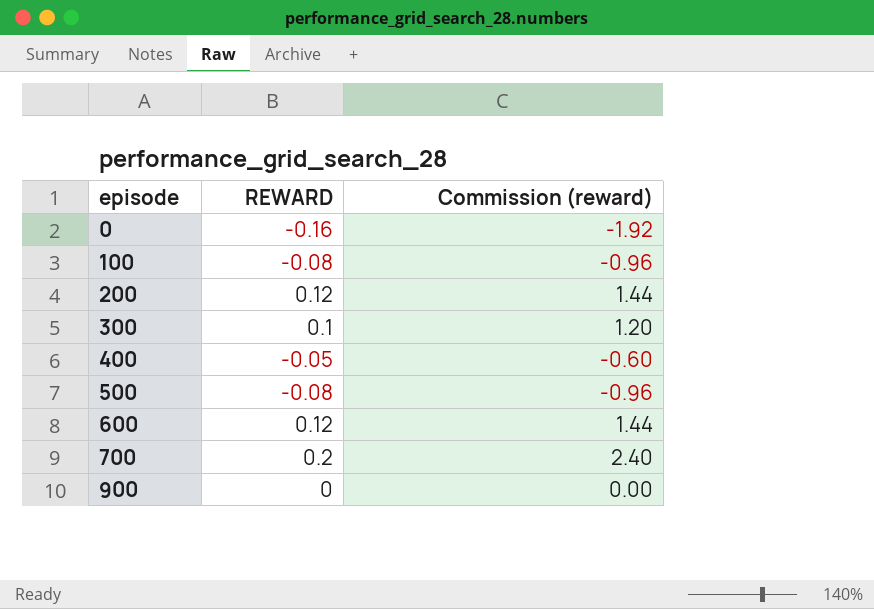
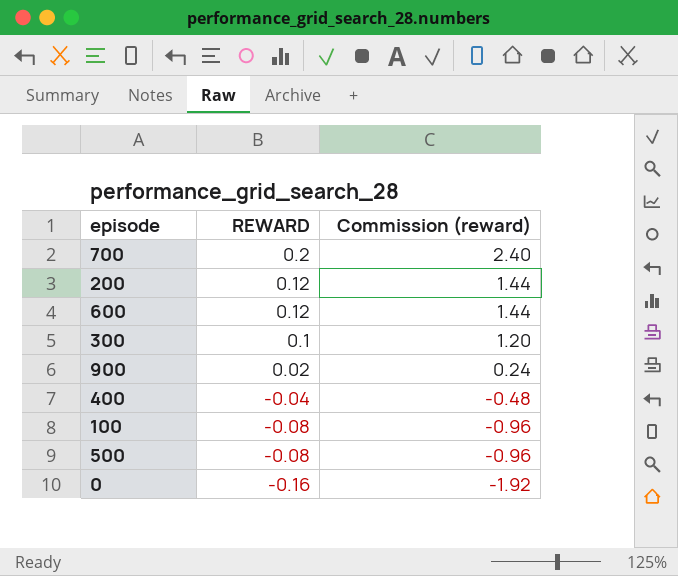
row order: episode ascending -> REWARD descending
900 | REWARD: 0 -> 0.02
900 | Commission (reward): 0.00 -> 0.24
400 | REWARD: -0.05 -> -0.04
400 | Commission (reward): -0.60 -> -0.48

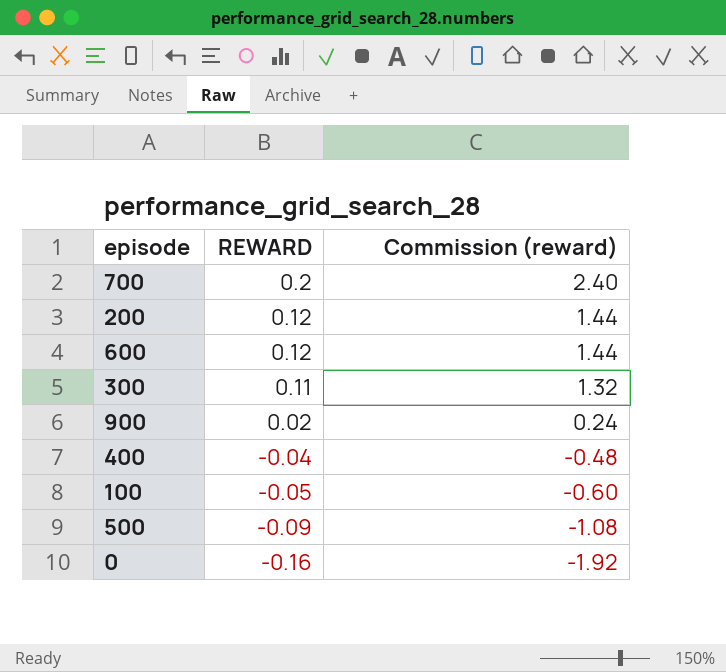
300 | REWARD: 0.1 -> 0.11
300 | Commission (reward): 1.20 -> 1.32
100 | REWARD: -0.08 -> -0.05
100 | Commission (reward): -0.96 -> -0.60
500 | REWARD: -0.08 -> -0.09
500 | Commission (reward): -0.96 -> -1.08

